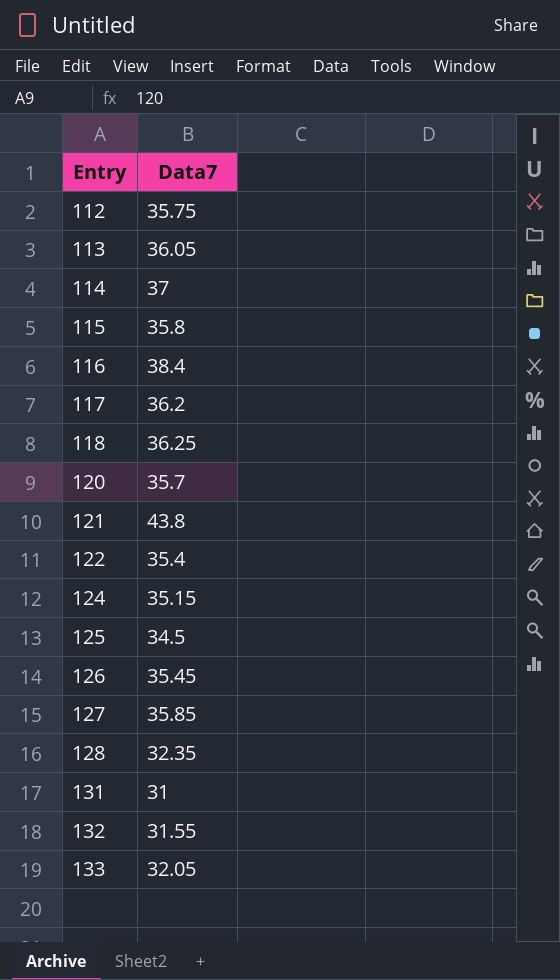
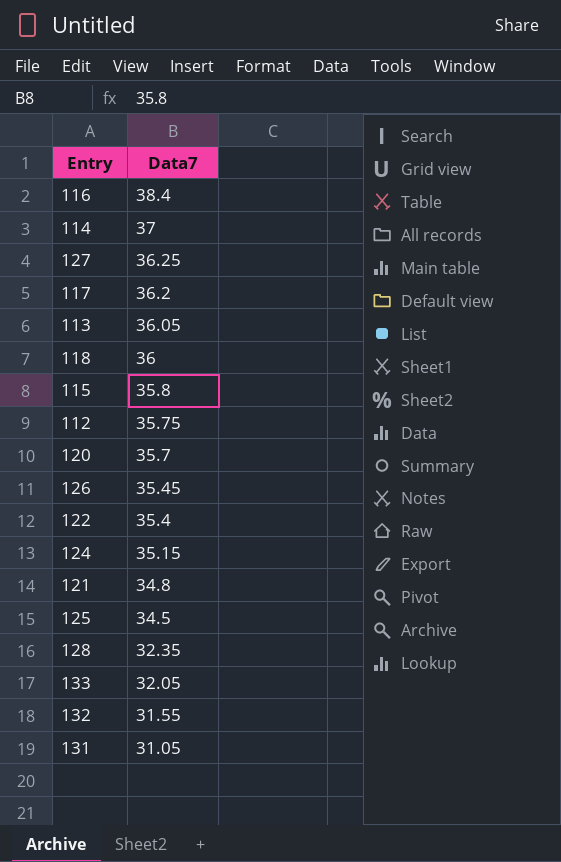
row order: Entry ascending -> Data7 descending
127 | Data7: 35.85 -> 36.25
118 | Data7: 36.25 -> 36
121 | Data7: 43.8 -> 34.8
131 | Data7: 31 -> 31.05

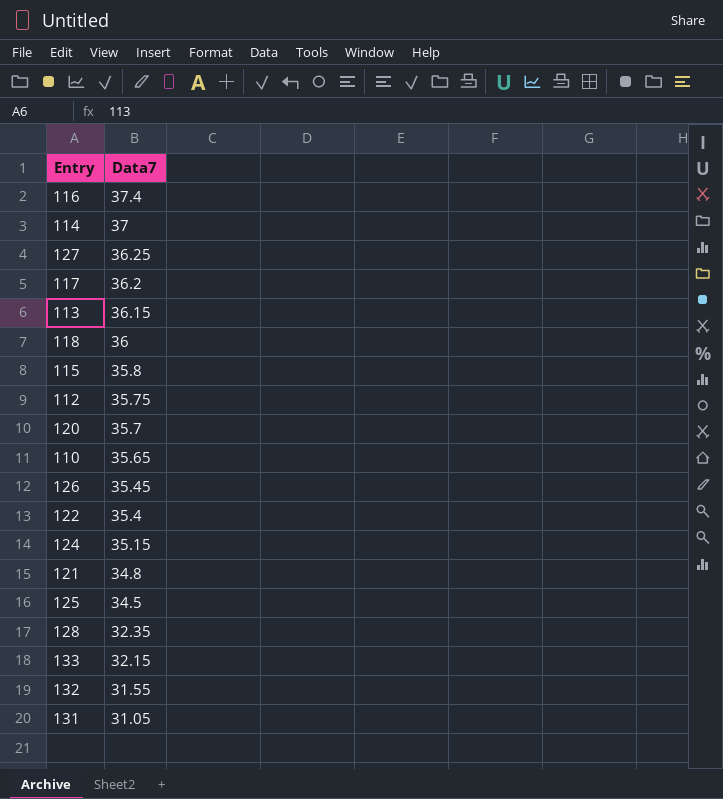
116 | Data7: 38.4 -> 37.4
113 | Data7: 36.05 -> 36.15
row 110: none -> 35.65
133 | Data7: 32.05 -> 32.15

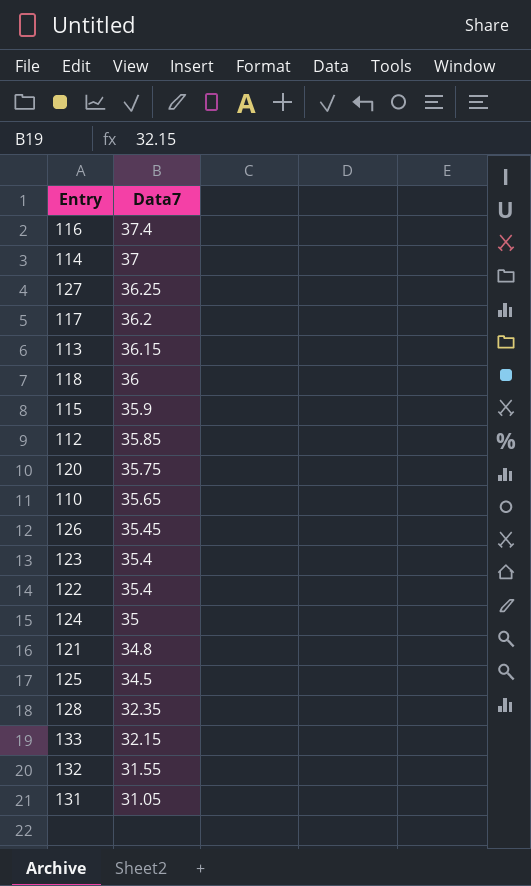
115 | Data7: 35.8 -> 35.9
112 | Data7: 35.75 -> 35.85
120 | Data7: 35.7 -> 35.75
row 123: none -> 35.4
124 | Data7: 35.15 -> 35

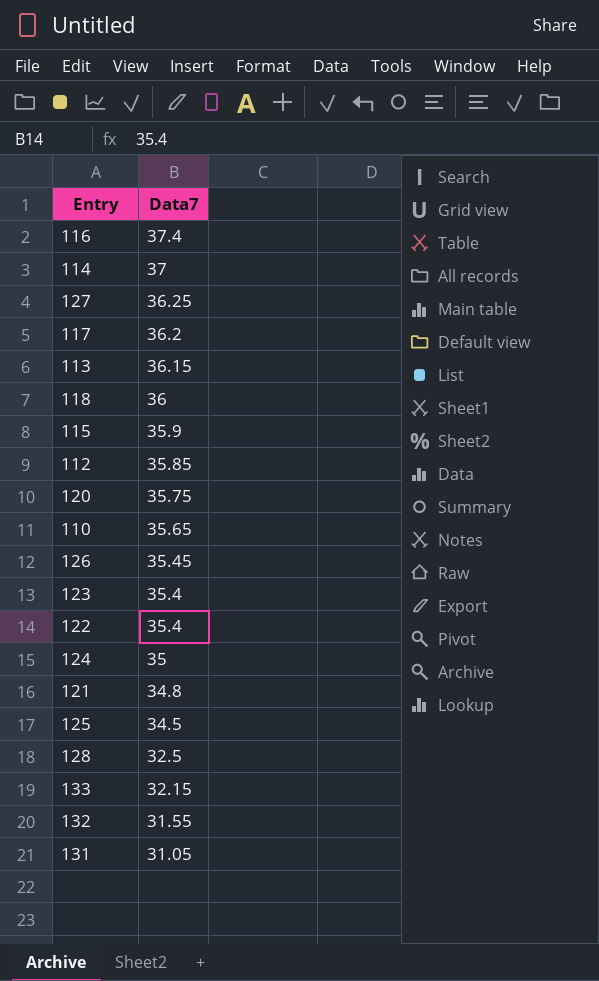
128 | Data7: 32.35 -> 32.5

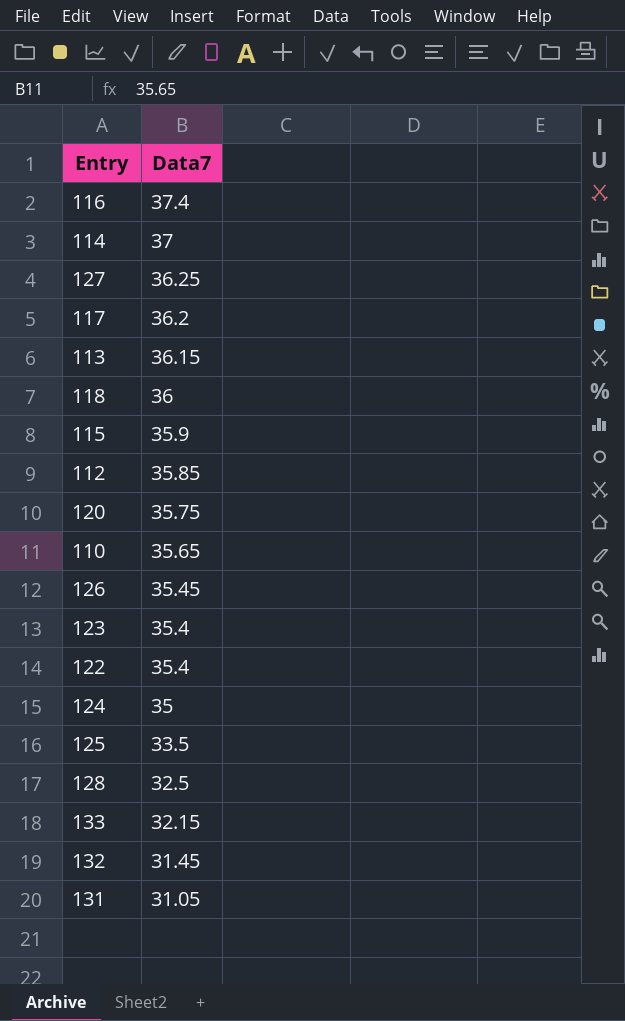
row 121: 34.8 -> none
125 | Data7: 34.5 -> 33.5
132 | Data7: 31.55 -> 31.45

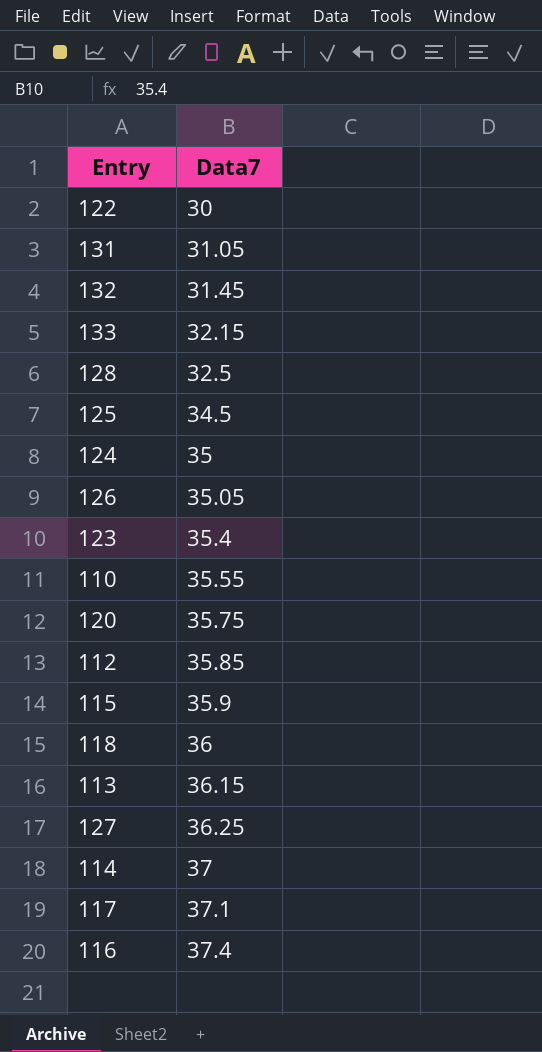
row order: Data7 descending -> Data7 ascending
122 | Data7: 35.4 -> 30
125 | Data7: 33.5 -> 34.5
126 | Data7: 35.45 -> 35.05
110 | Data7: 35.65 -> 35.55
117 | Data7: 36.2 -> 37.1

